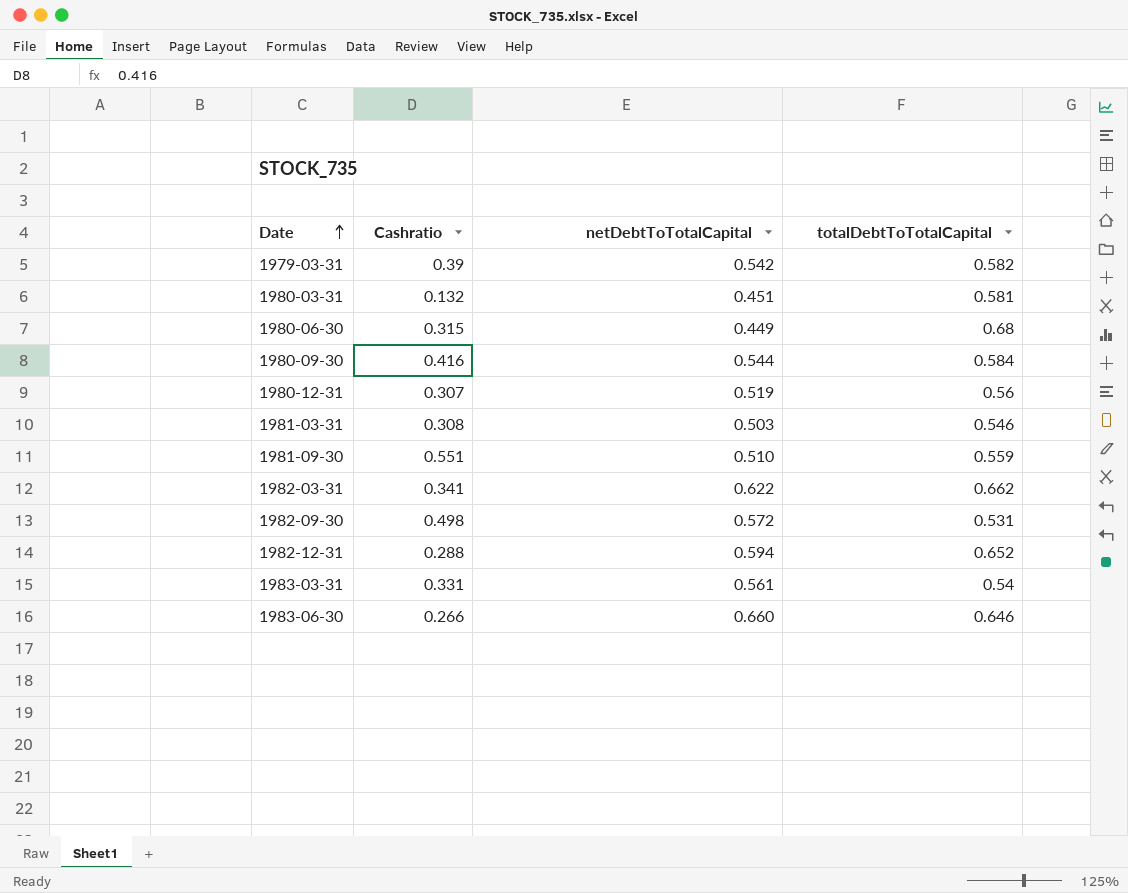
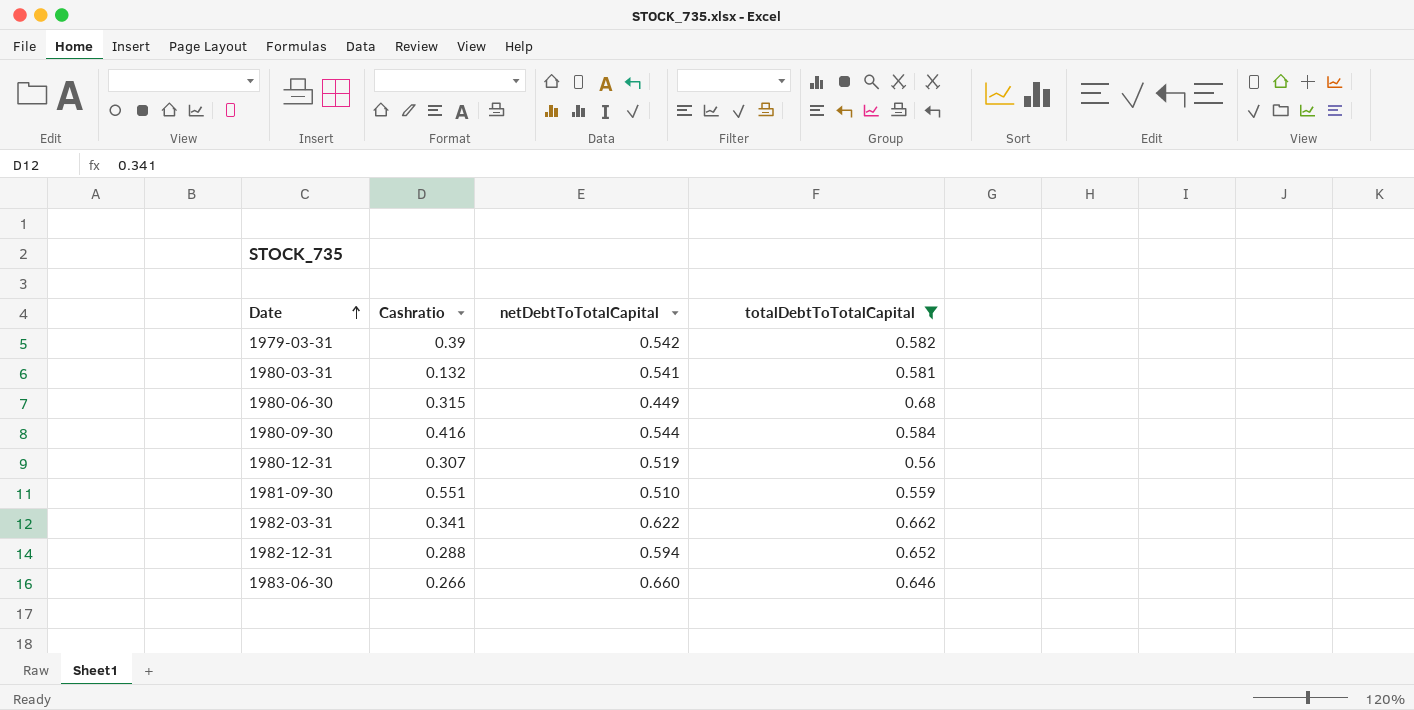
filter: none -> totalDebtToTotalCapital >= 0.559
1980-03-31 | netDebtToTotalCapital: 0.451 -> 0.541

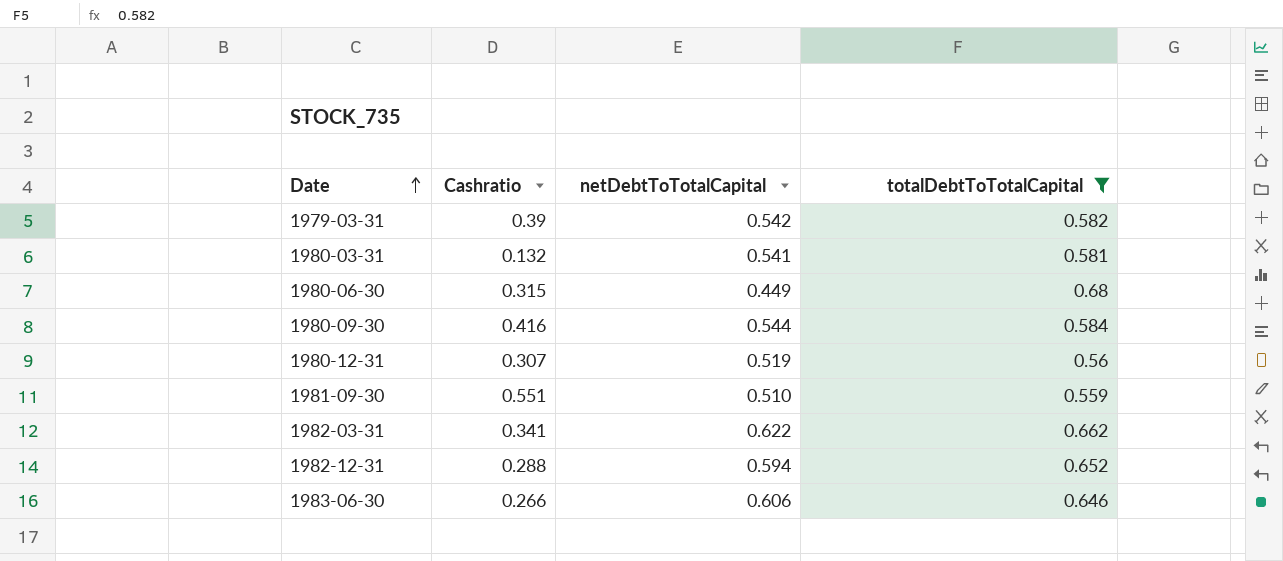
1983-06-30 | netDebtToTotalCapital: 0.660 -> 0.606

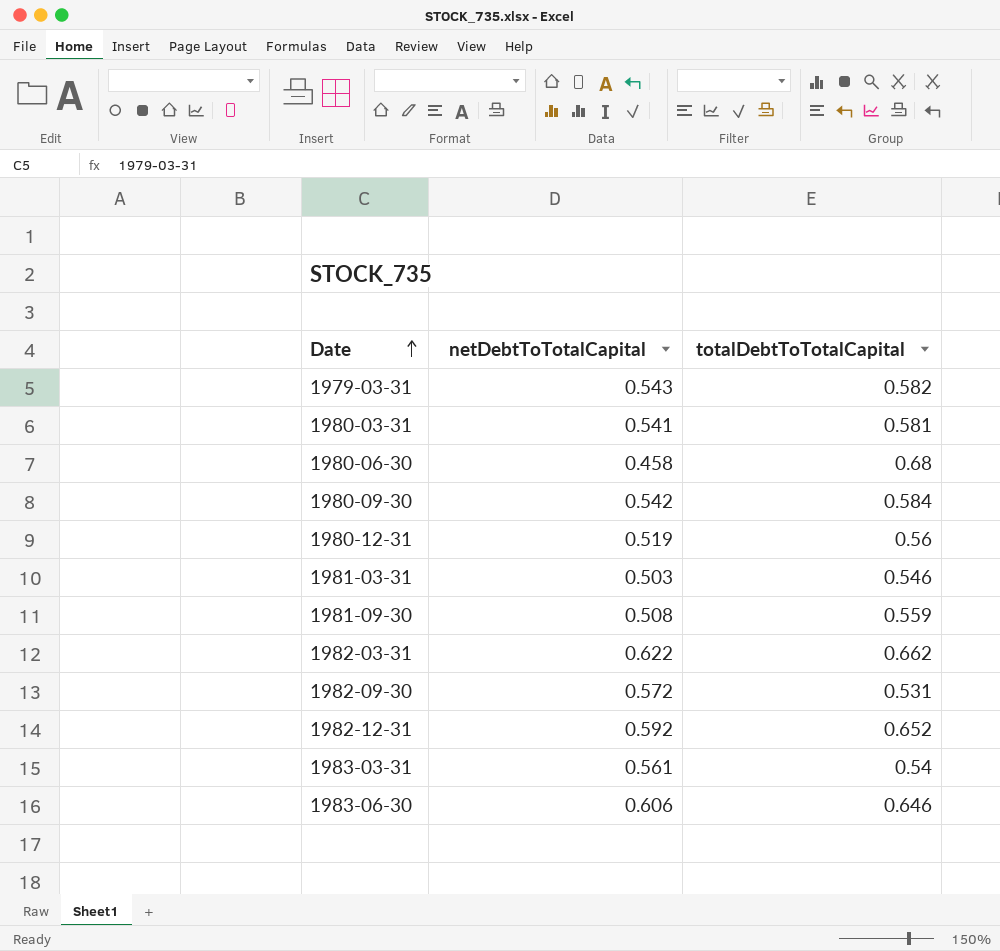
filter: totalDebtToTotalCapital >= 0.559 -> none
column Cashratio | position: 2 -> none
1979-03-31 | netDebtToTotalCapital: 0.542 -> 0.543
1980-06-30 | netDebtToTotalCapital: 0.449 -> 0.458
1980-09-30 | netDebtToTotalCapital: 0.544 -> 0.542
1981-09-30 | netDebtToTotalCapital: 0.510 -> 0.508
1982-12-31 | netDebtToTotalCapital: 0.594 -> 0.592

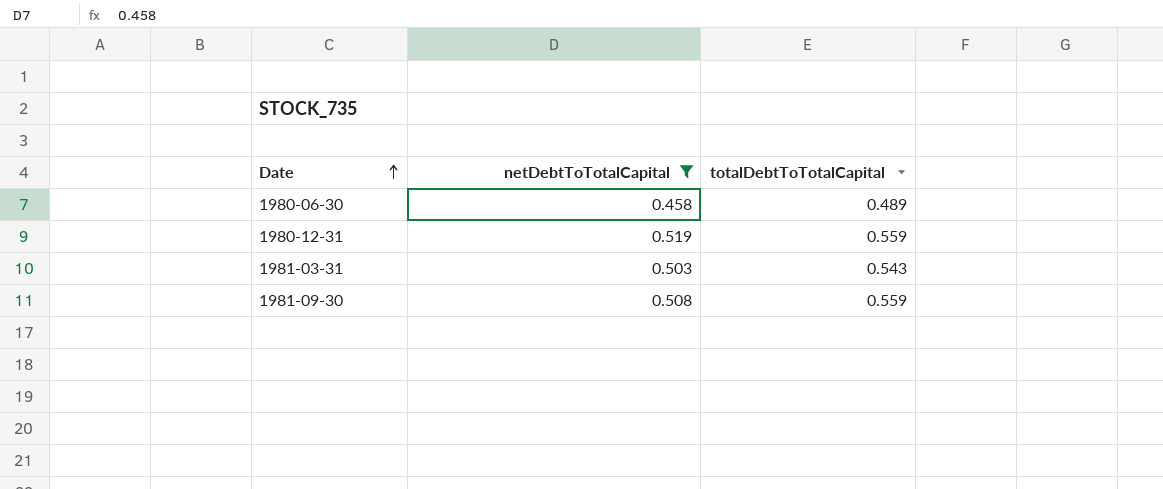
filter: none -> netDebtToTotalCapital <= 0.519
1980-06-30 | totalDebtToTotalCapital: 0.68 -> 0.489
1980-12-31 | totalDebtToTotalCapital: 0.56 -> 0.559
1981-03-31 | totalDebtToTotalCapital: 0.546 -> 0.543

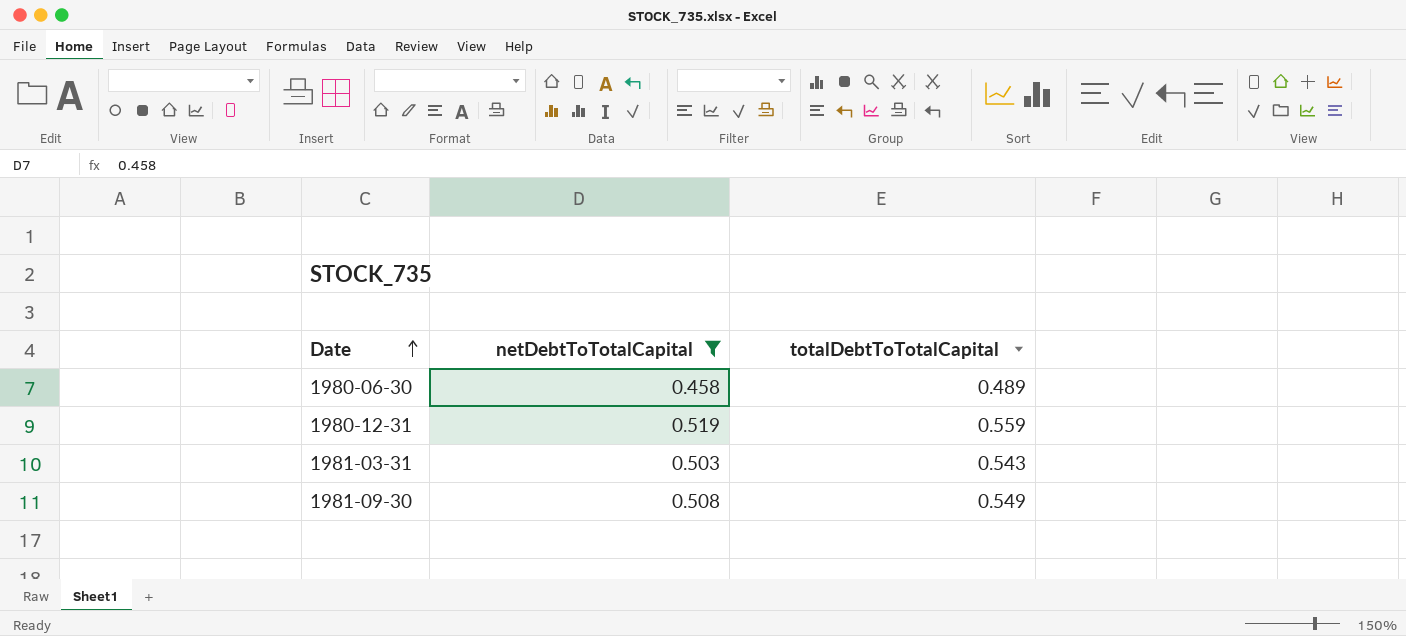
1981-09-30 | totalDebtToTotalCapital: 0.559 -> 0.549

